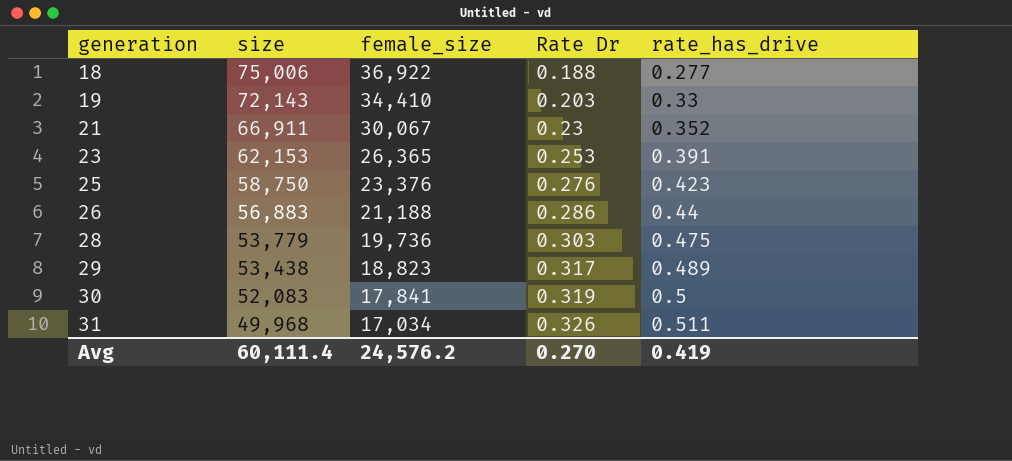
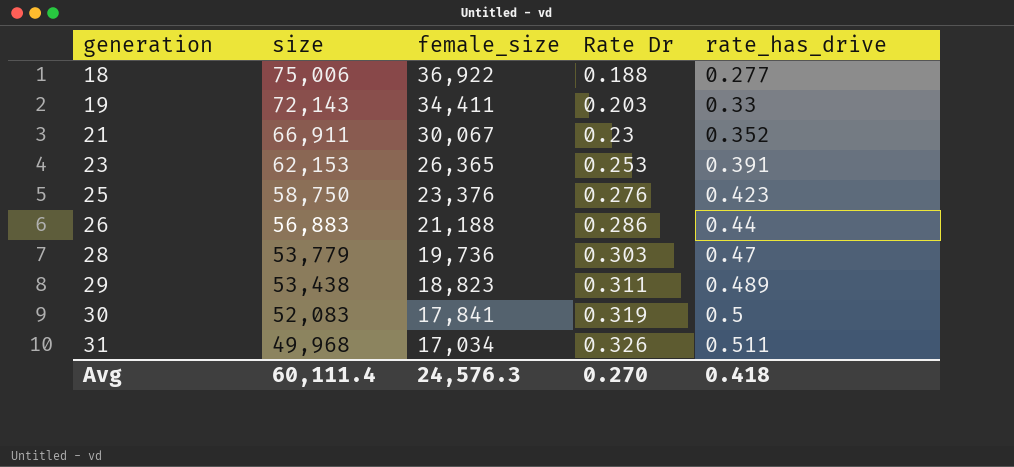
19 | female_size: 34,410 -> 34,411
28 | rate_has_drive: 0.475 -> 0.47
29 | Rate Dr: 0.317 -> 0.311
Avg | female_size: 24,576.2 -> 24,576.3
Avg | rate_has_drive: 0.419 -> 0.418

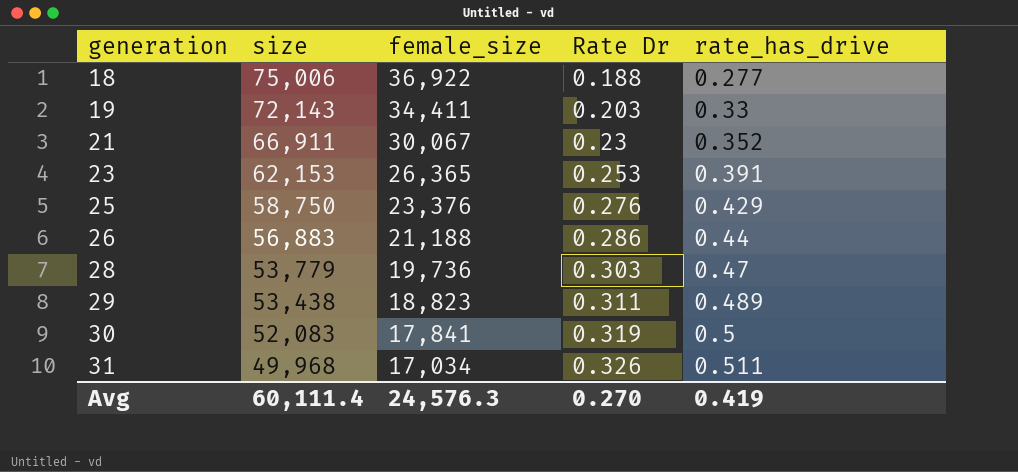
25 | rate_has_drive: 0.423 -> 0.429
Avg | rate_has_drive: 0.418 -> 0.419

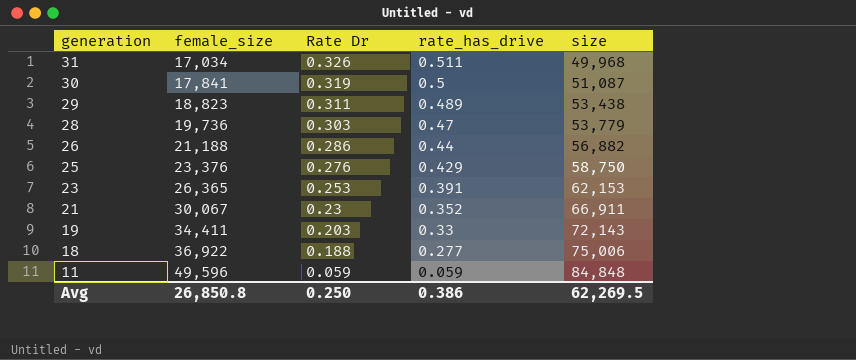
row order: generation ascending -> generation descending
column size | position: 2 -> 5
30 | size: 52,083 -> 51,087
26 | size: 56,883 -> 56,882
row 11: none -> 49,596 | 0.059 | 0.059 | 84,848
Avg | female_size: 24,576.3 -> 26,850.8
Avg | Rate Dr: 0.270 -> 0.250
Avg | rate_has_drive: 0.419 -> 0.386
Avg | size: 60,111.4 -> 62,269.5

